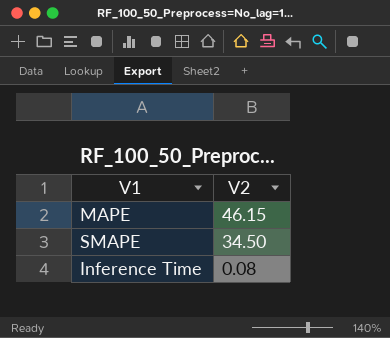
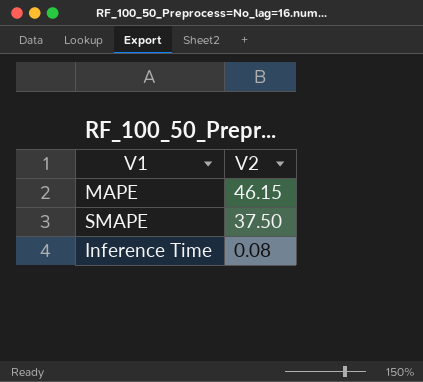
SMAPE | V2: 34.50 -> 37.50

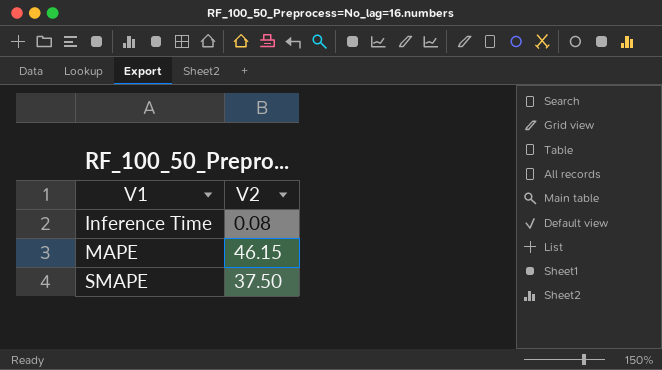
row order: V2 descending -> V1 ascending

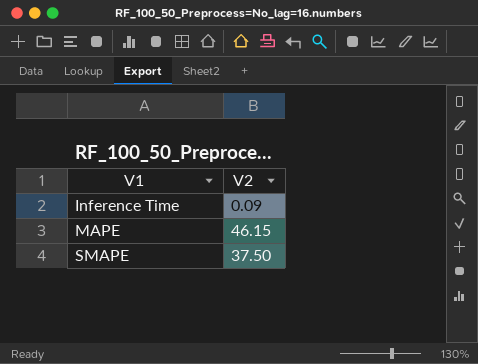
Inference Time | V2: 0.08 -> 0.09

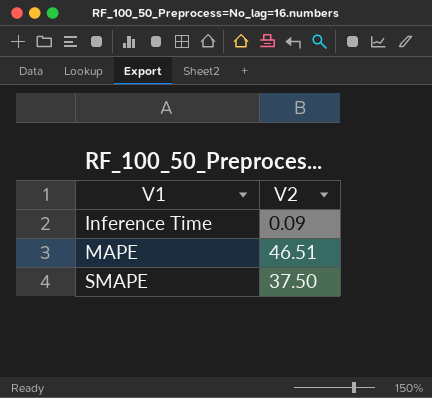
MAPE | V2: 46.15 -> 46.51

